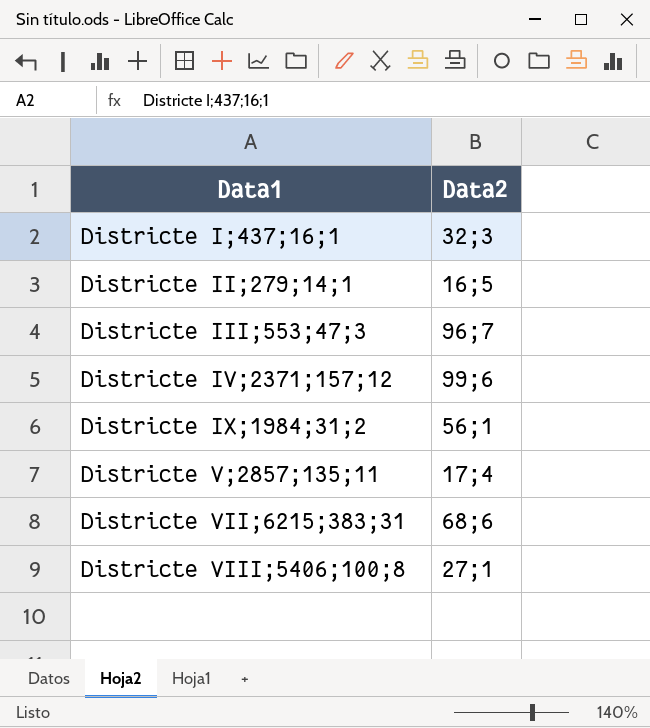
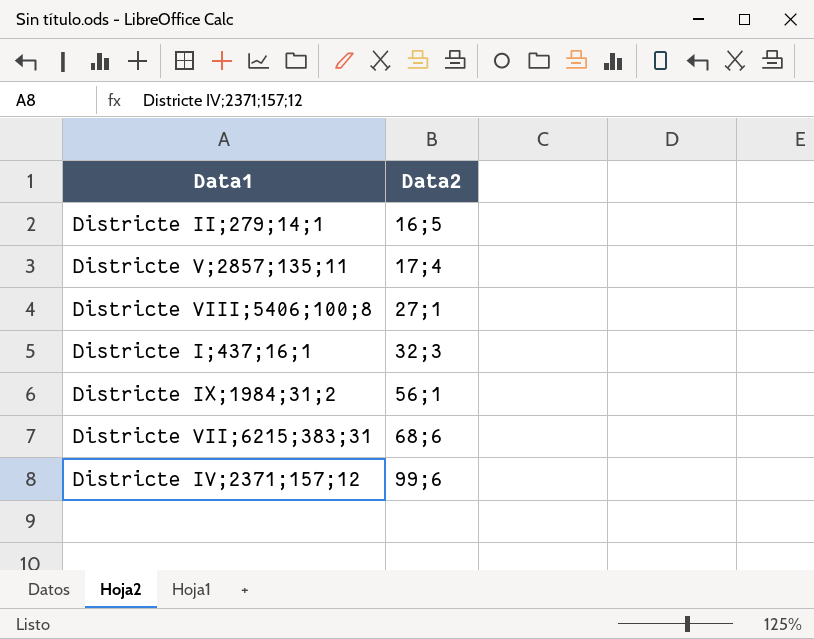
row order: Data1 ascending -> Data2 ascending
row Districte III;553;47;3: 96;7 -> none

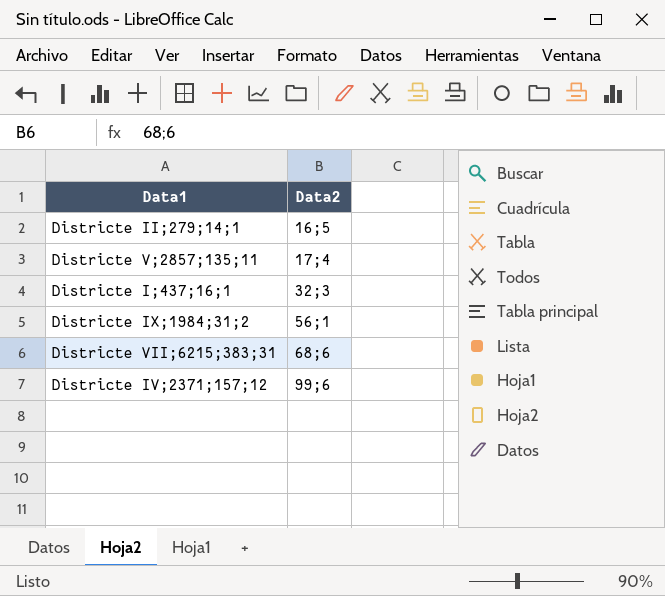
row Districte VIII;5406;100;8: 27;1 -> none

